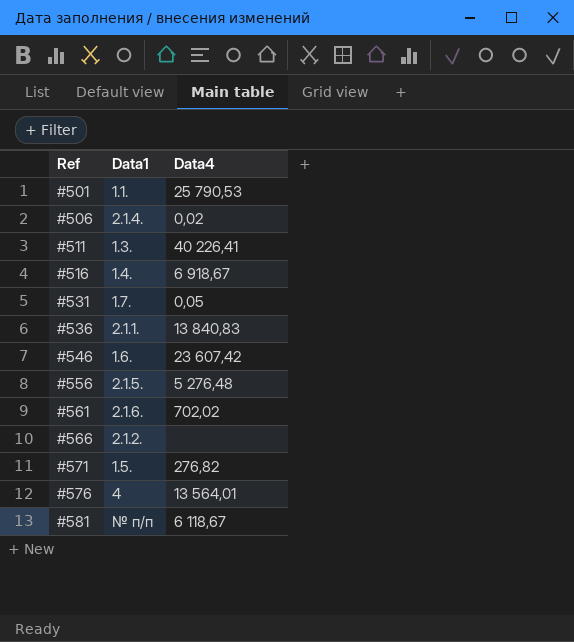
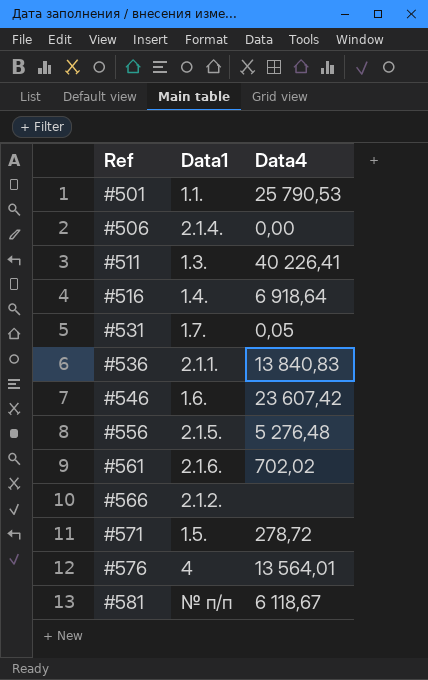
#506 | Data4: 0,02 -> 0,00
#516 | Data4: 6 918,67 -> 6 918,64
#571 | Data4: 276,82 -> 278,72

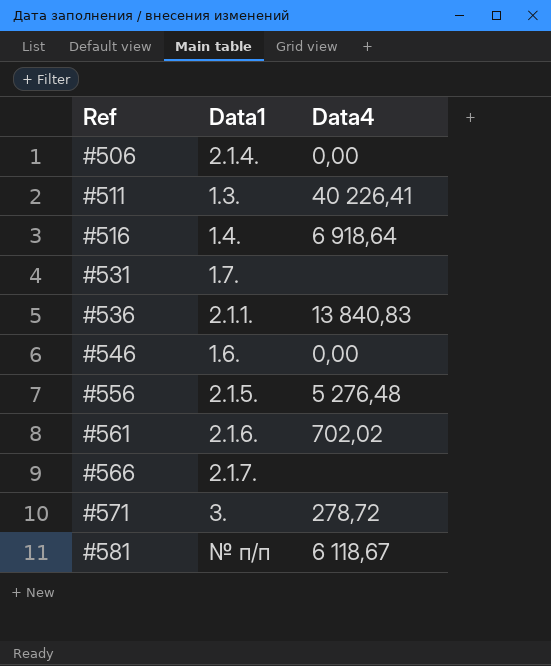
row #501: 1.1. | 25 790,53 -> none
row #576: 4 | 13 564,01 -> none
#531 | Data4: 0,05 -> none
#546 | Data4: 23 607,42 -> 0,00
#566 | Data1: 2.1.2. -> 2.1.7.
#571 | Data1: 1.5. -> 3.

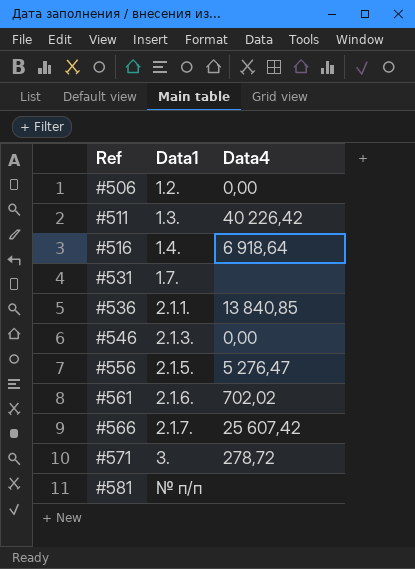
#506 | Data1: 2.1.4. -> 1.2.
#511 | Data4: 40 226,41 -> 40 226,42
#536 | Data4: 13 840,83 -> 13 840,85
#546 | Data1: 1.6. -> 2.1.3.
#556 | Data4: 5 276,48 -> 5 276,47
#566 | Data4: none -> 25 607,42
#581 | Data4: 6 118,67 -> none

